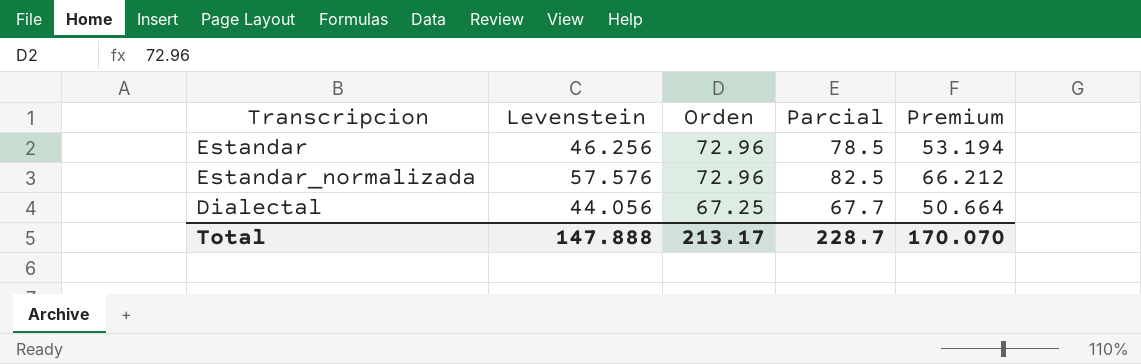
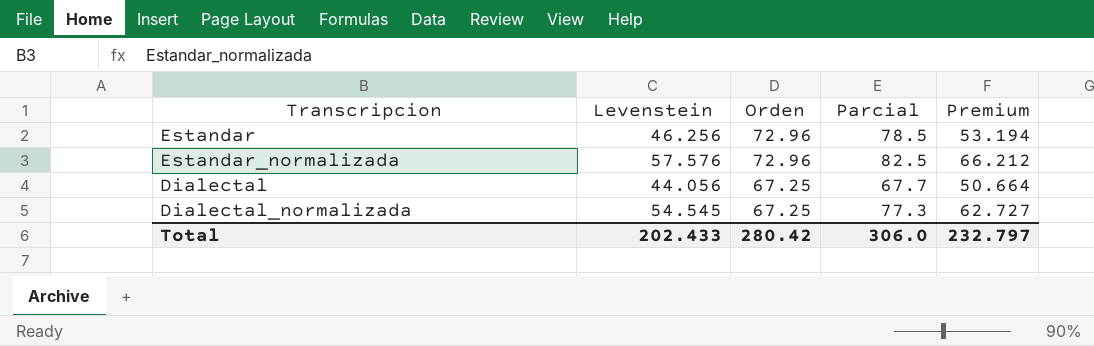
row Dialectal_normalizada: none -> 54.545 | 67.25 | 77.3 | 62.727
Total | Levenstein: 147.888 -> 202.433
Total | Orden: 213.17 -> 280.42
Total | Parcial: 228.7 -> 306.0
Total | Premium: 170.070 -> 232.797

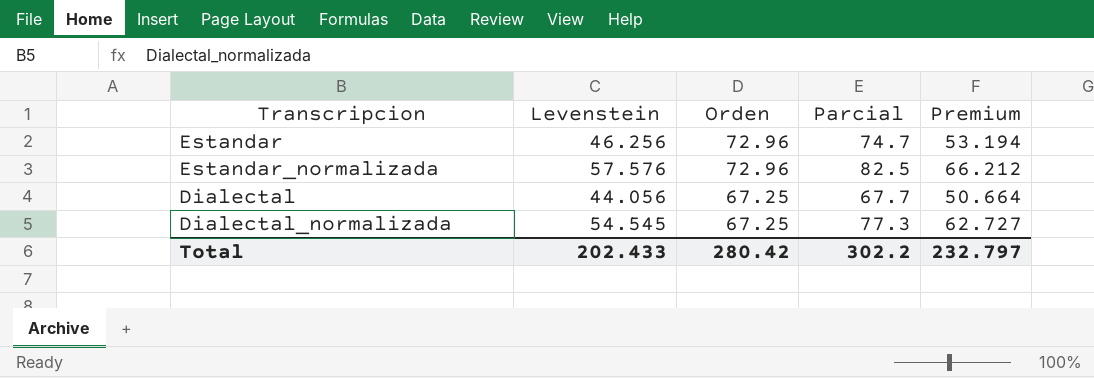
Estandar | Parcial: 78.5 -> 74.7
Total | Parcial: 306.0 -> 302.2

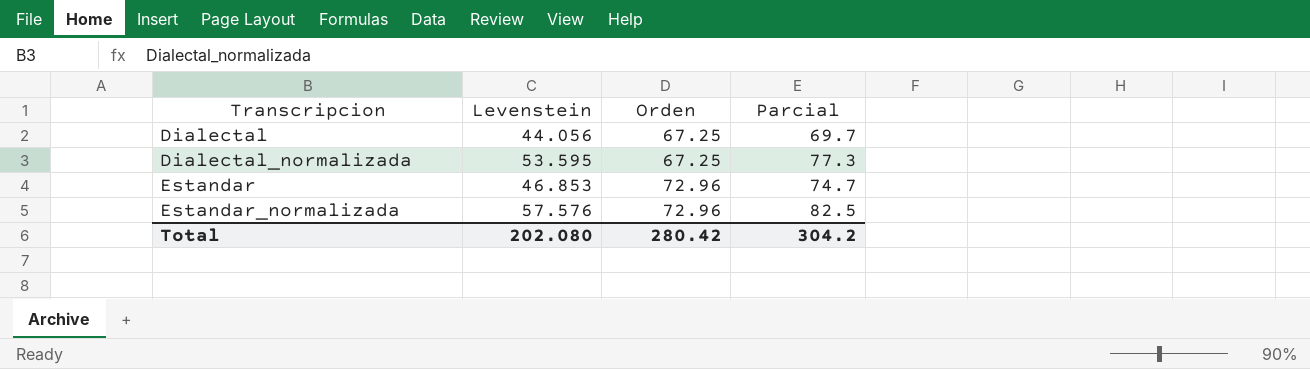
row order: Orden descending -> Transcripcion ascending
column Premium | formula: [Levenstein] * 1.15 -> none
Dialectal | Parcial: 67.7 -> 69.7
Dialectal_normalizada | Levenstein: 54.545 -> 53.595
Estandar | Levenstein: 46.256 -> 46.853
Total | Levenstein: 202.433 -> 202.080
Total | Parcial: 302.2 -> 304.2

